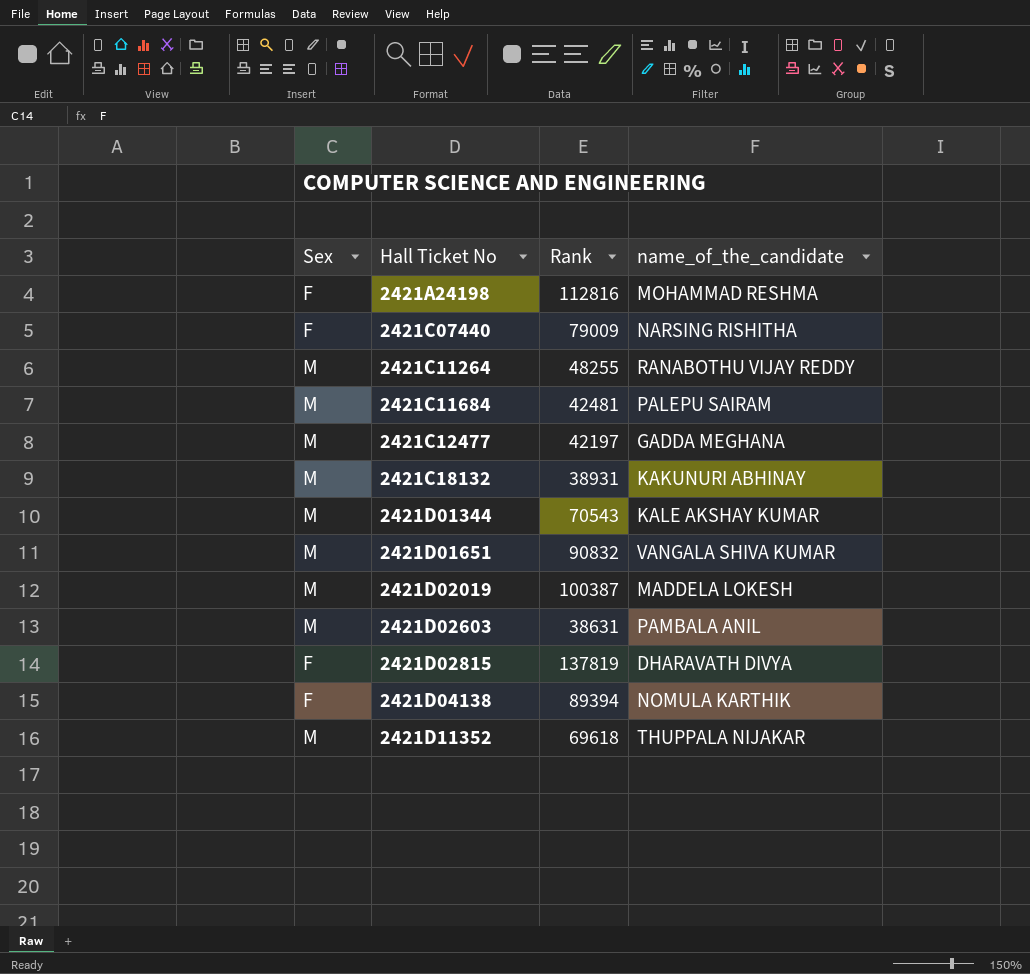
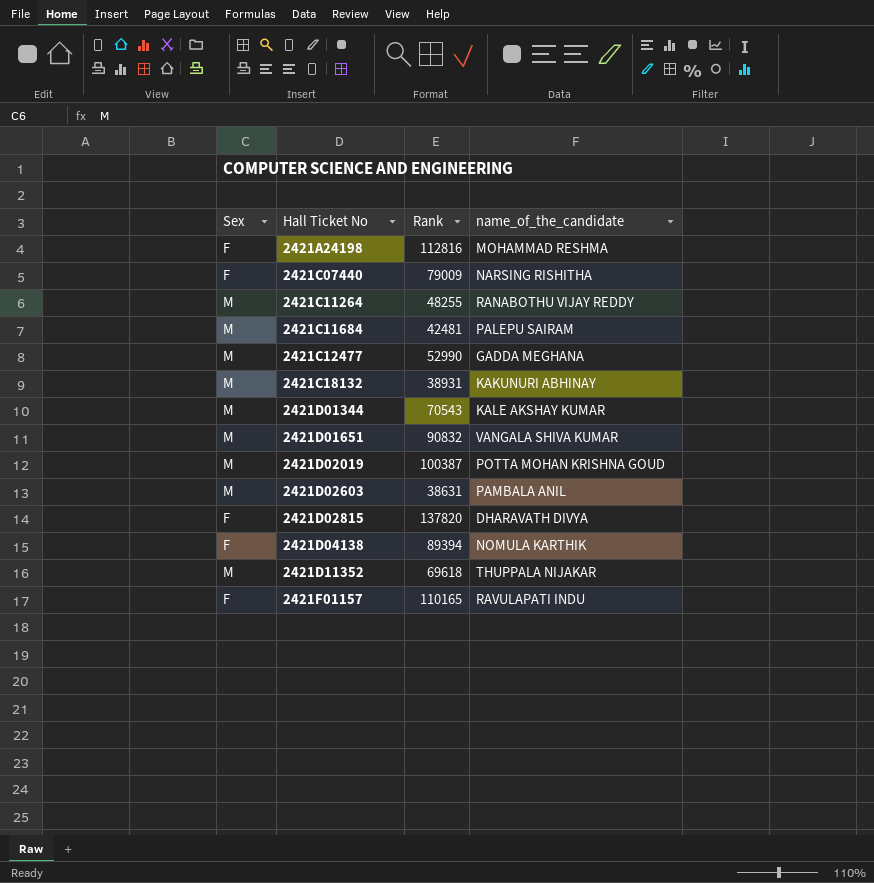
2421C12477 | Rank: 42197 -> 52990
2421D02019 | name_of_the_candidate: MADDELA LOKESH -> POTTA MOHAN KRISHNA GOUD
2421D02815 | Rank: 137819 -> 137820
row 2421F01157: none -> F | 110165 | RAVULAPATI INDU

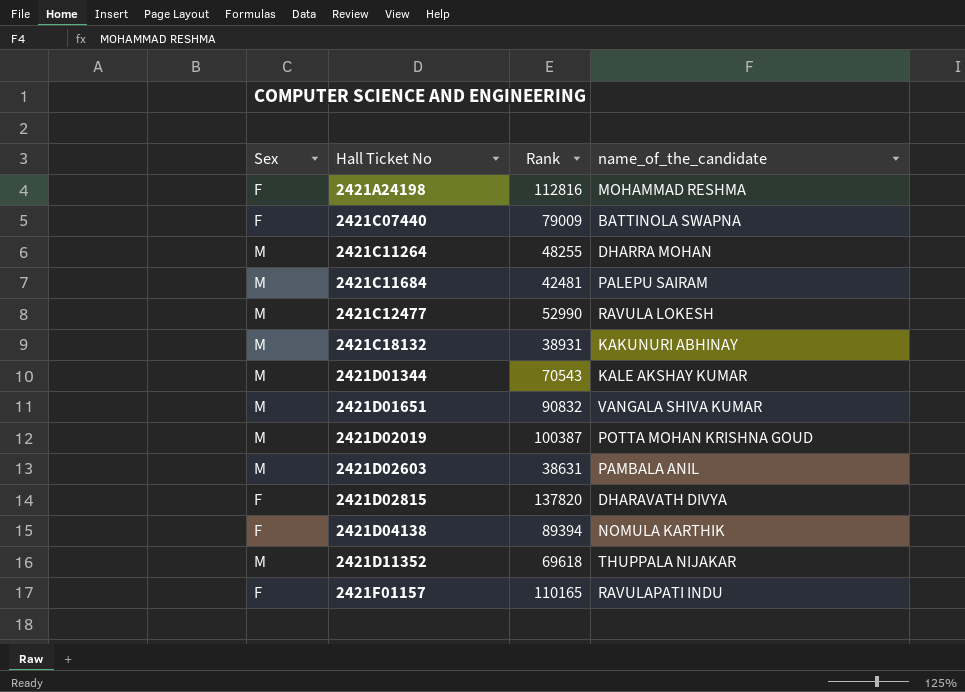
2421C07440 | name_of_the_candidate: NARSING RISHITHA -> BATTINOLA SWAPNA
2421C11264 | name_of_the_candidate: RANABOTHU VIJAY REDDY -> DHARRA MOHAN
2421C12477 | name_of_the_candidate: GADDA MEGHANA -> RAVULA LOKESH

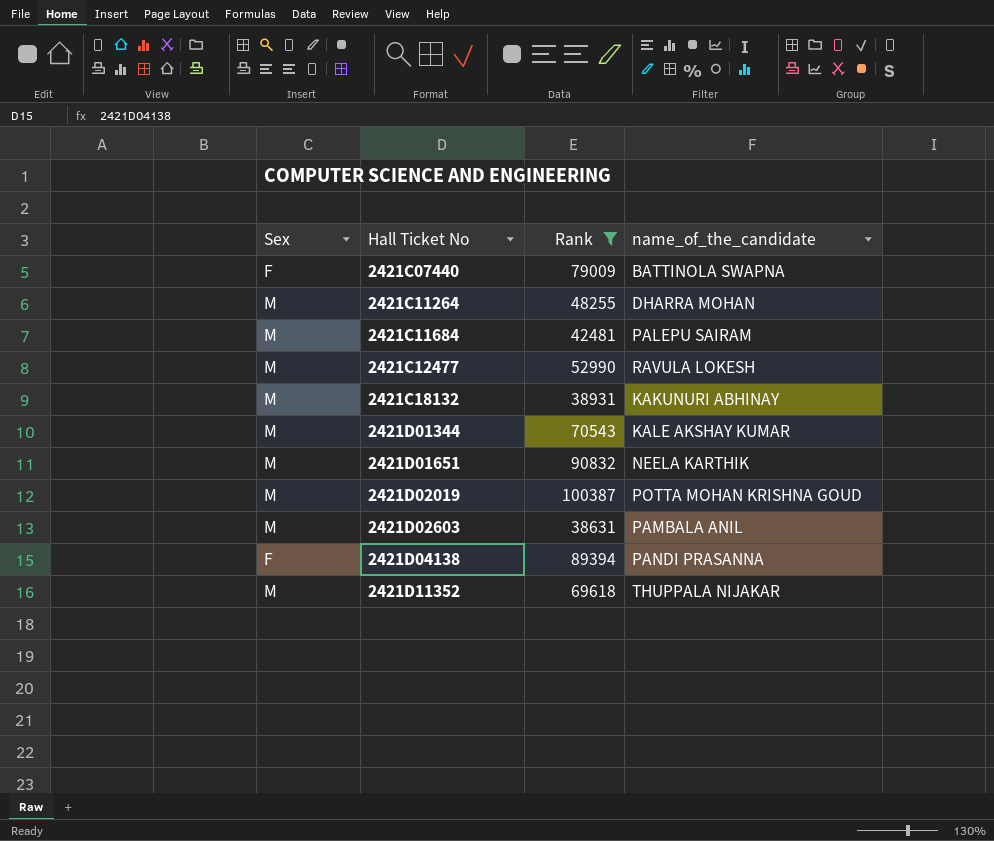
filter: none -> Rank <= 100387
2421D01651 | name_of_the_candidate: VANGALA SHIVA KUMAR -> NEELA KARTHIK
2421D04138 | name_of_the_candidate: NOMULA KARTHIK -> PANDI PRASANNA

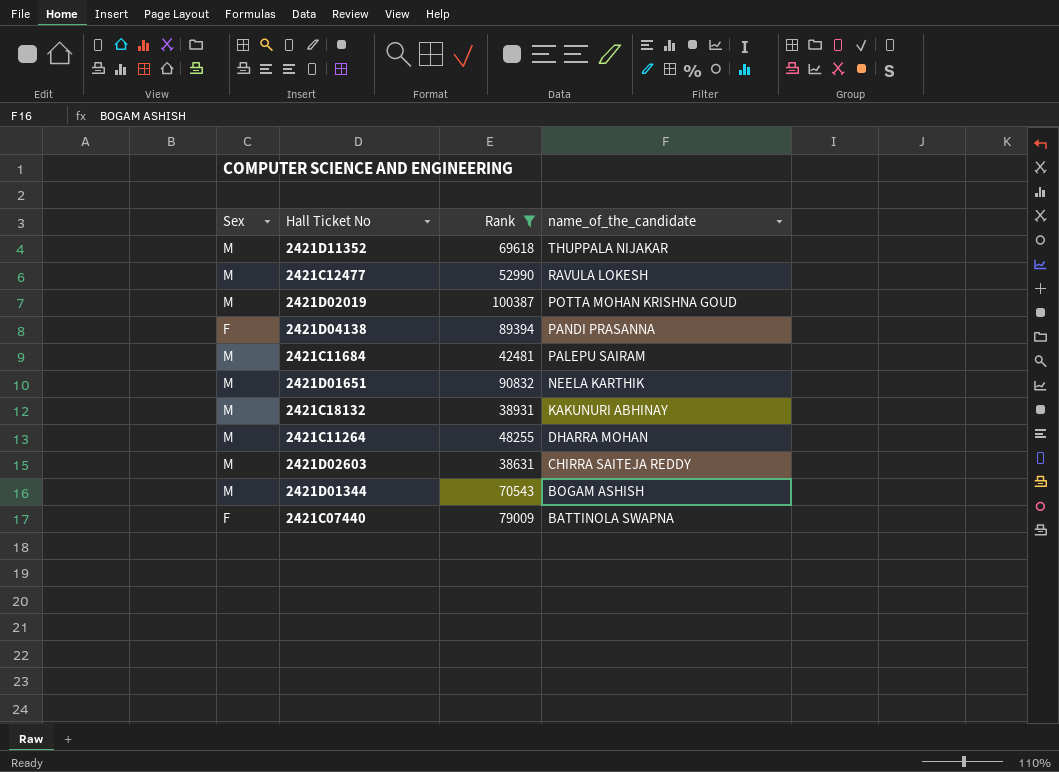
row order: Hall Ticket No ascending -> name_of_the_candidate descending
2421D02603 | name_of_the_candidate: PAMBALA ANIL -> CHIRRA SAITEJA REDDY
2421D01344 | name_of_the_candidate: KALE AKSHAY KUMAR -> BOGAM ASHISH

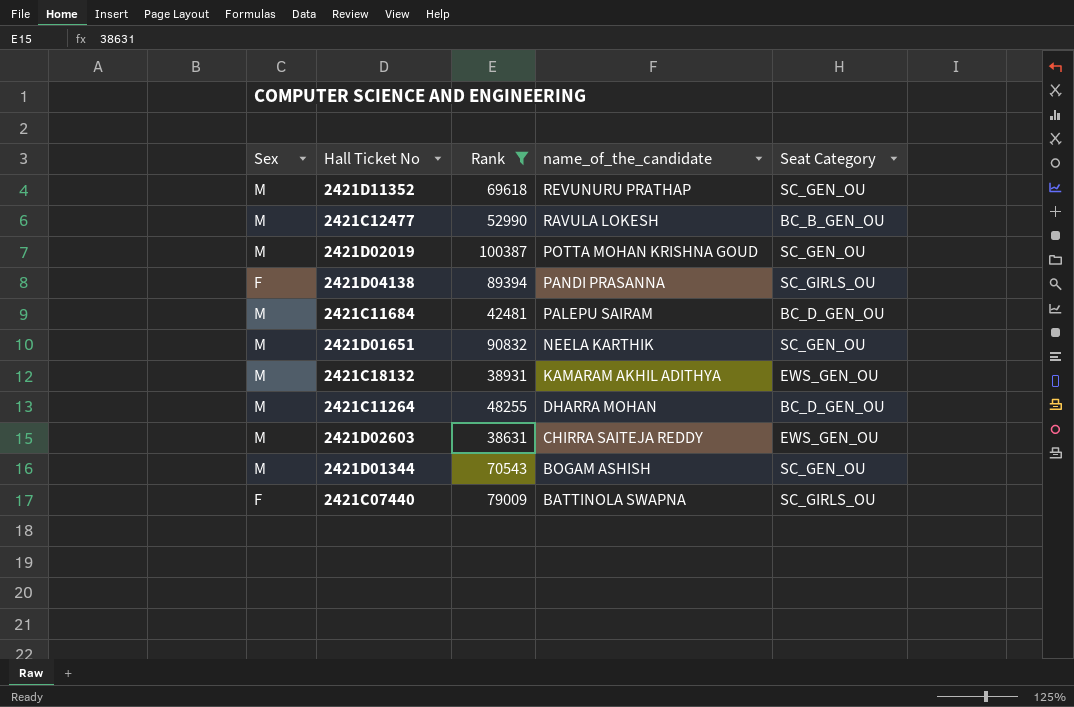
column Seat Category | position: none -> 5
2421D11352 | name_of_the_candidate: THUPPALA NIJAKAR -> REVUNURU PRATHAP
2421C18132 | name_of_the_candidate: KAKUNURI ABHINAY -> KAMARAM AKHIL ADITHYA

